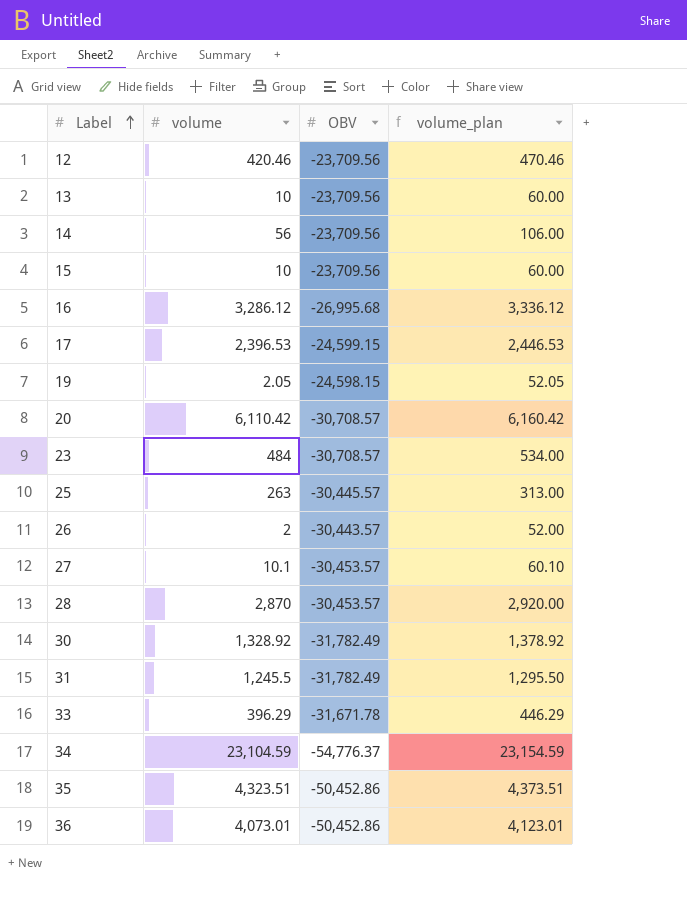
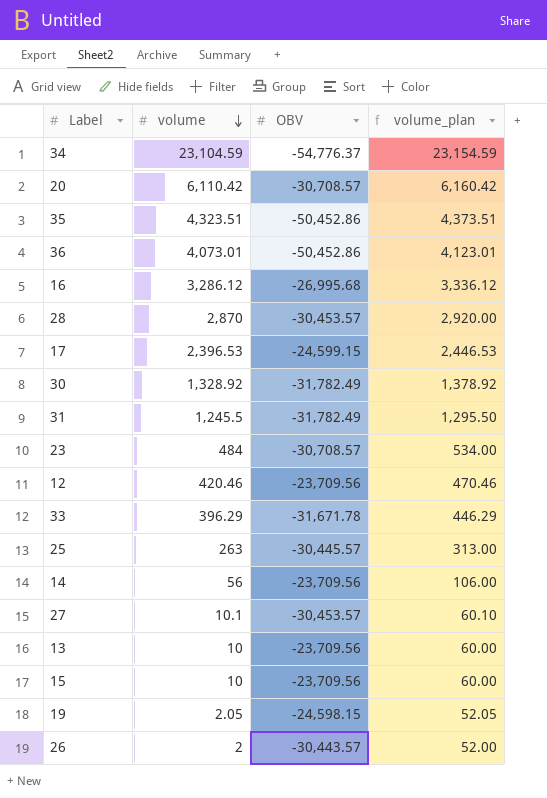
row order: Label ascending -> volume descending

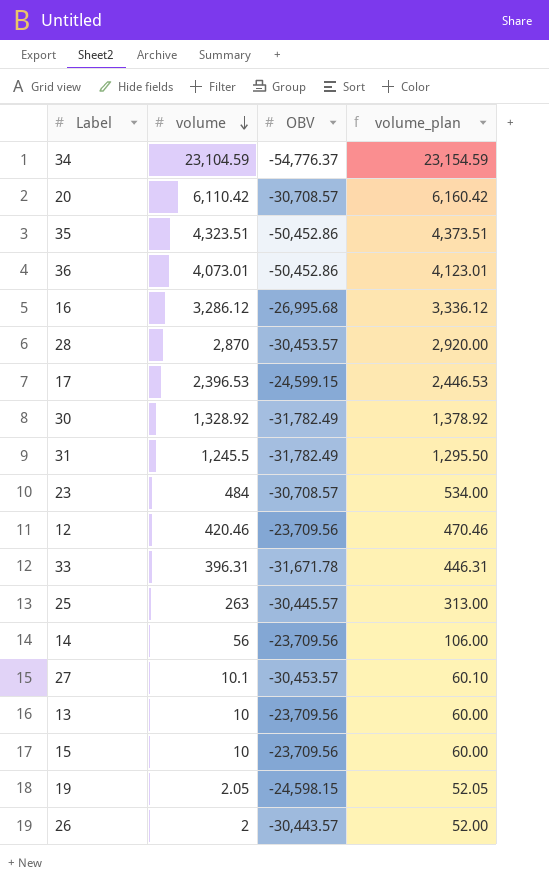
33 | volume: 396.29 -> 396.31
33 | volume_plan: 446.29 -> 446.31

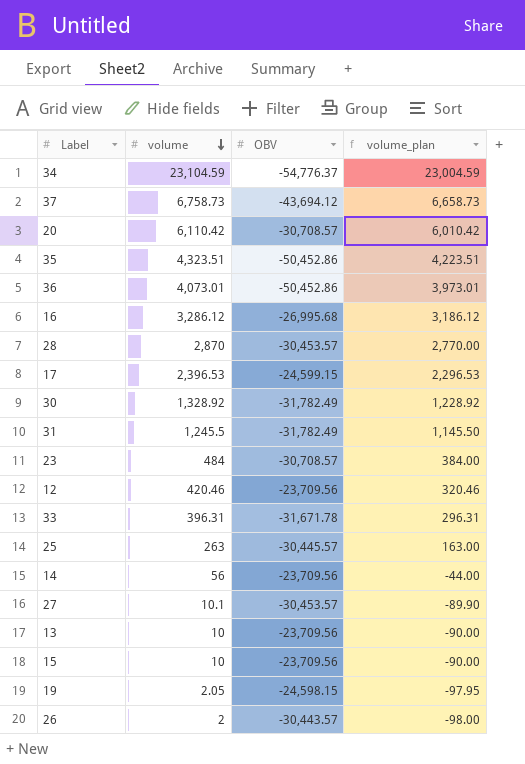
column volume_plan | formula: [volume] + 50 -> [volume] - 100
row 37: none -> 6,758.73 | -43,694.12 | 6,658.73

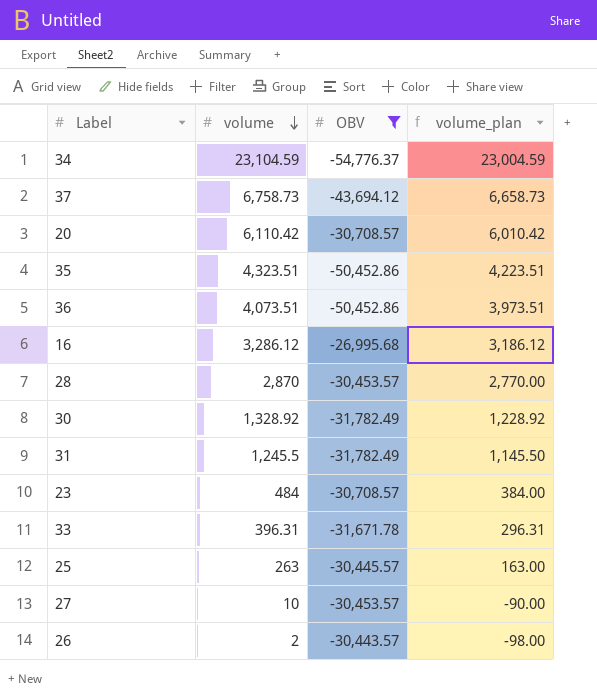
filter: none -> OBV <= -26,995.68
36 | volume: 4,073.01 -> 4,073.51
36 | volume_plan: 3,973.01 -> 3,973.51
27 | volume: 10.1 -> 10
27 | volume_plan: -89.90 -> -90.00

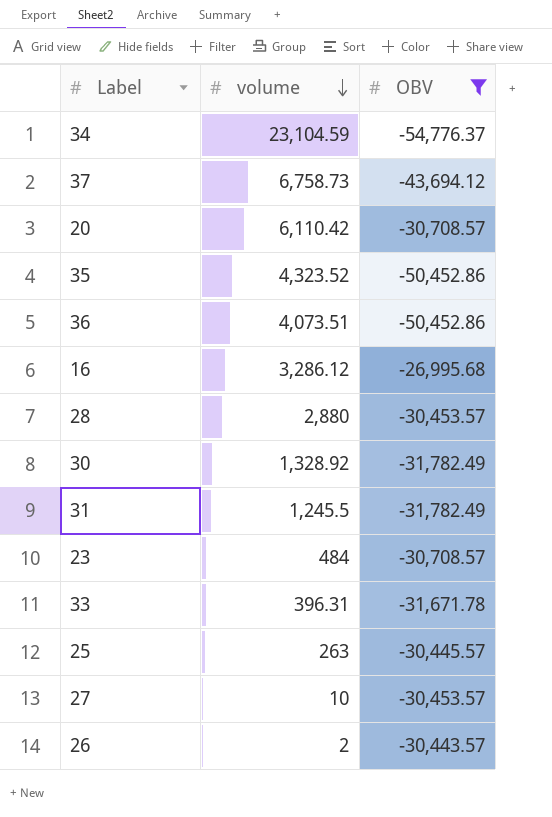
column volume_plan | formula: [volume] - 100 -> none
35 | volume: 4,323.51 -> 4,323.52
28 | volume: 2,870 -> 2,880

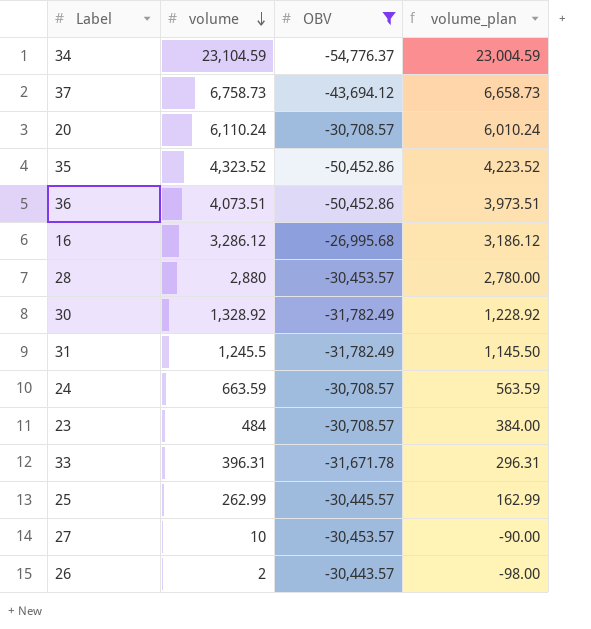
column volume_plan | formula: none -> [volume] - 100
20 | volume: 6,110.42 -> 6,110.24
row 24: none -> 663.59 | -30,708.57 | 563.59
25 | volume: 263 -> 262.99

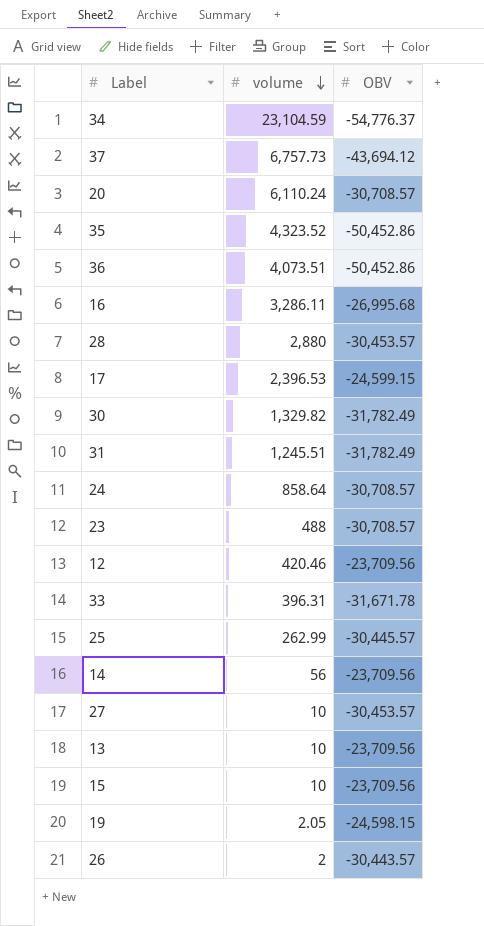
filter: OBV <= -26,995.68 -> none
column volume_plan | formula: [volume] - 100 -> none
37 | volume: 6,758.73 -> 6,757.73
16 | volume: 3,286.12 -> 3,286.11
30 | volume: 1,328.92 -> 1,329.82
31 | volume: 1,245.5 -> 1,245.51
24 | volume: 663.59 -> 858.64
23 | volume: 484 -> 488

